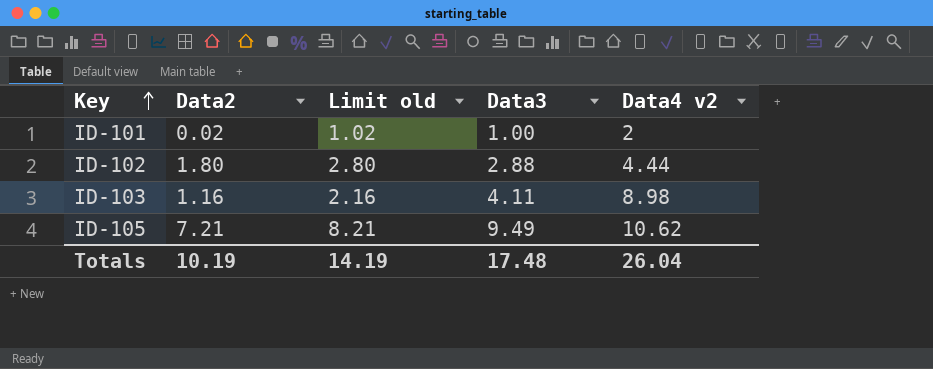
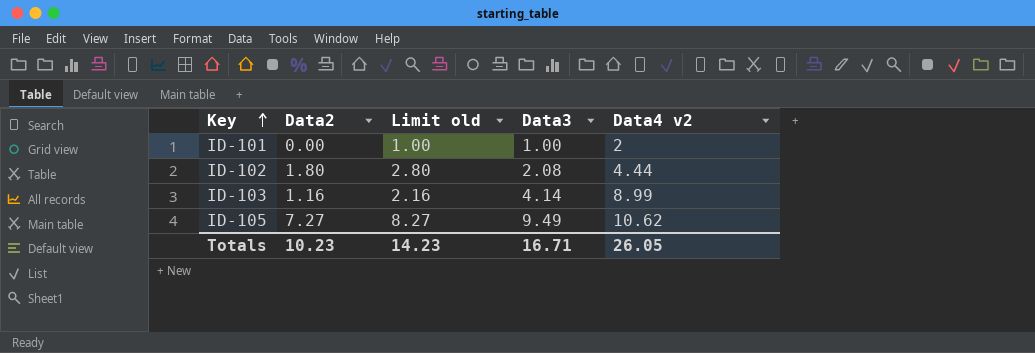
ID-101 | Data2: 0.02 -> 0.00
ID-101 | Limit old: 1.02 -> 1.00
ID-102 | Data3: 2.88 -> 2.08
ID-103 | Data3: 4.11 -> 4.14
ID-103 | Data4 v2: 8.98 -> 8.99
ID-105 | Data2: 7.21 -> 7.27
ID-105 | Limit old: 8.21 -> 8.27
Totals | Data2: 10.19 -> 10.23
Totals | Limit old: 14.19 -> 14.23
Totals | Data3: 17.48 -> 16.71
Totals | Data4 v2: 26.04 -> 26.05

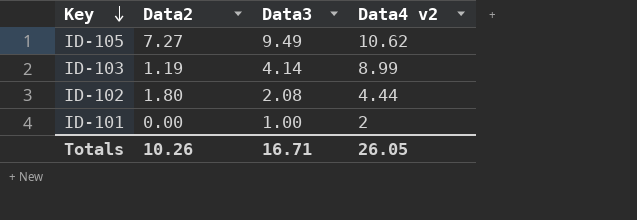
row order: Key ascending -> Key descending
column Limit old | formula: [Data2] + 1 -> none
ID-103 | Data2: 1.16 -> 1.19
Totals | Data2: 10.23 -> 10.26

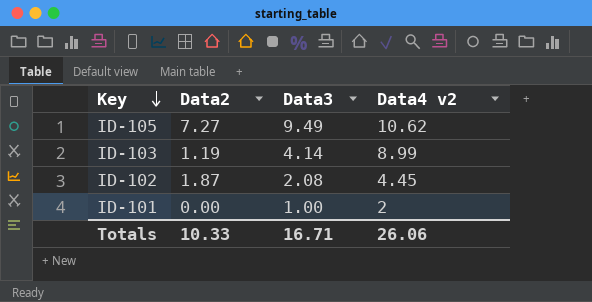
ID-102 | Data2: 1.80 -> 1.87
ID-102 | Data4 v2: 4.44 -> 4.45
Totals | Data2: 10.26 -> 10.33
Totals | Data4 v2: 26.05 -> 26.06

